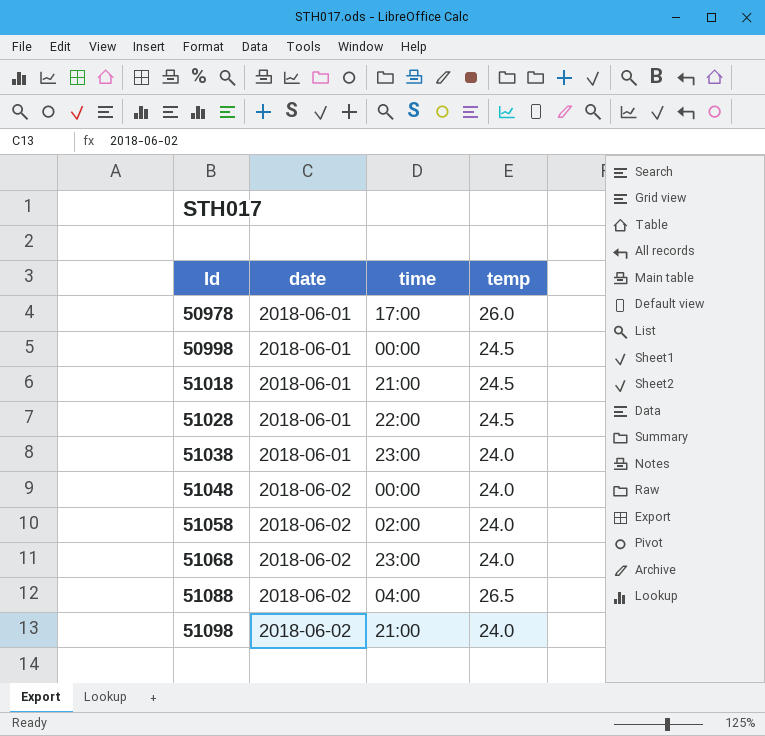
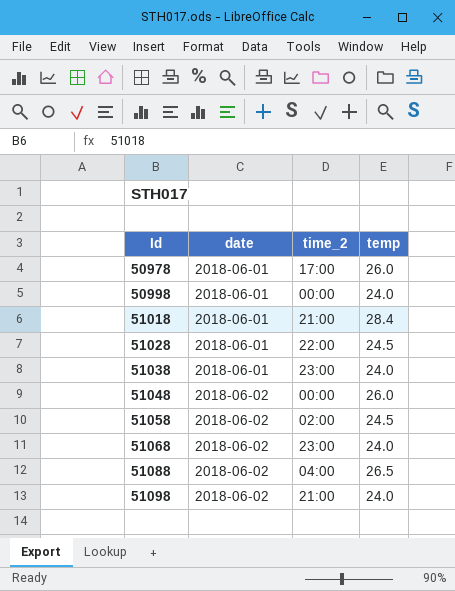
column name: time -> time_2
50998 | temp: 24.5 -> 24.0
51018 | temp: 24.5 -> 28.4
51048 | temp: 24.0 -> 26.0
51058 | temp: 24.0 -> 24.5

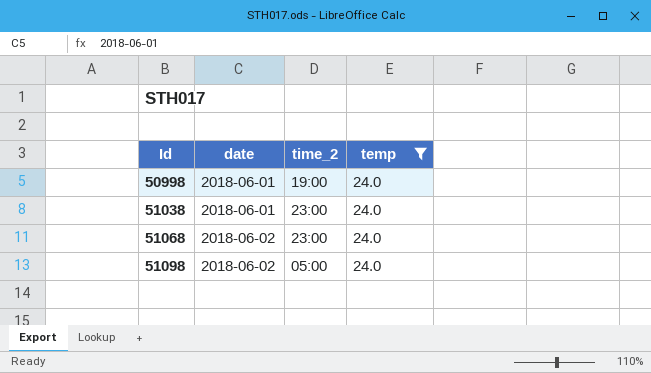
filter: none -> temp = 24.0
50998 | time_2: 00:00 -> 19:00
51098 | time_2: 21:00 -> 05:00

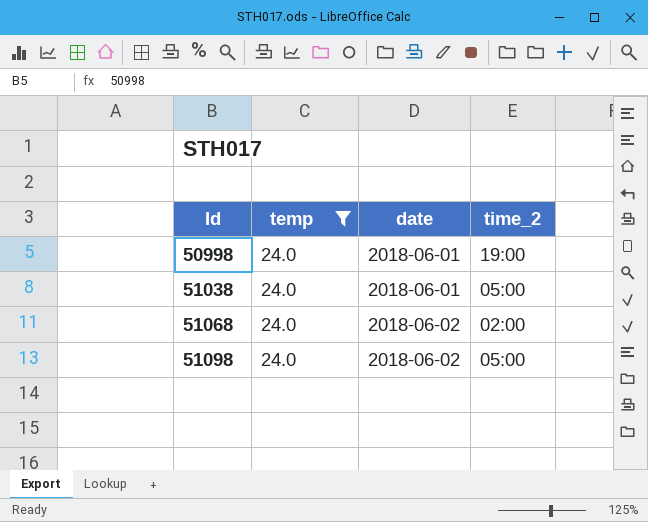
column temp | position: 4 -> 2
51038 | time_2: 23:00 -> 05:00
51068 | time_2: 23:00 -> 02:00

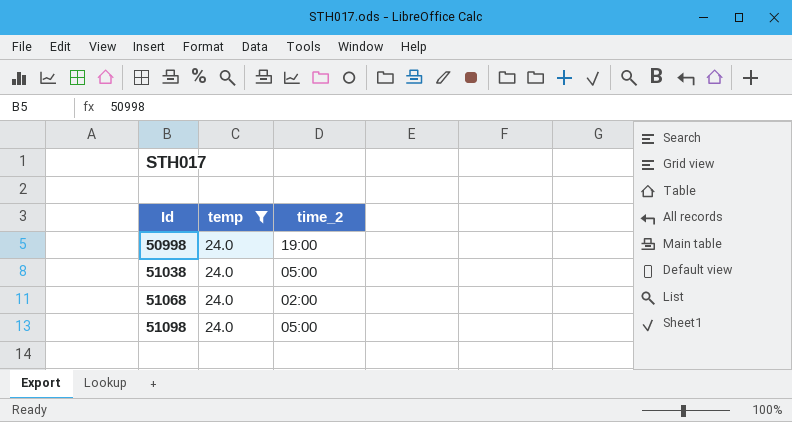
column date | position: 3 -> none

